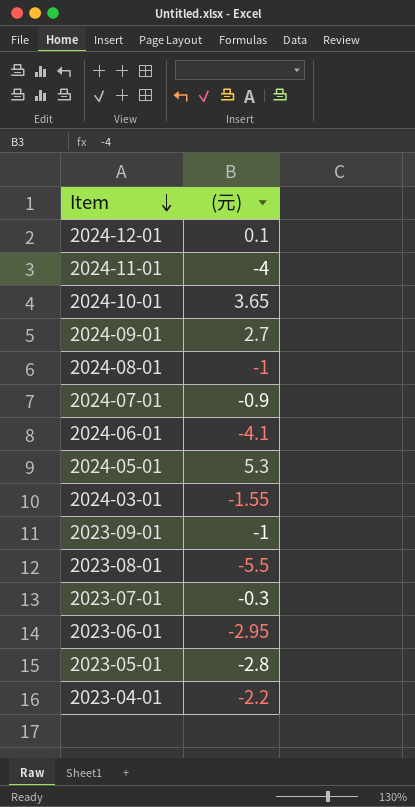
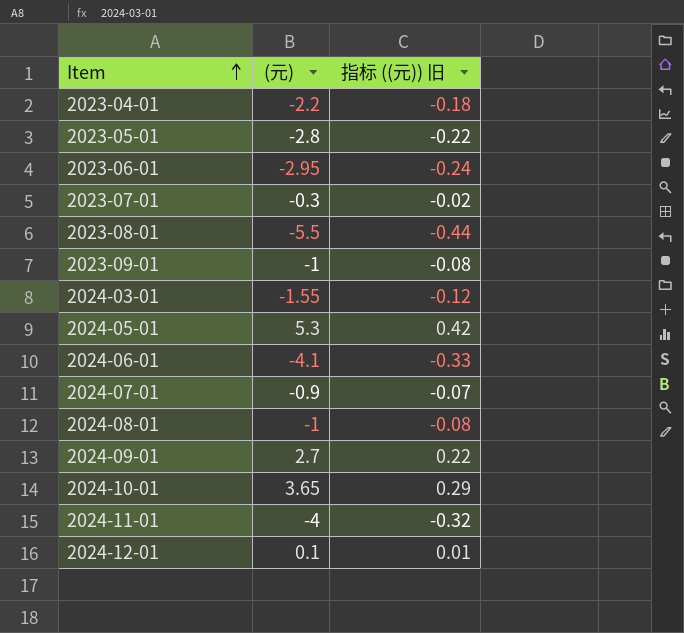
row order: Item descending -> Item ascending
column 指标 ((元)) 旧 | formula: none -> [(元)] * 0.08

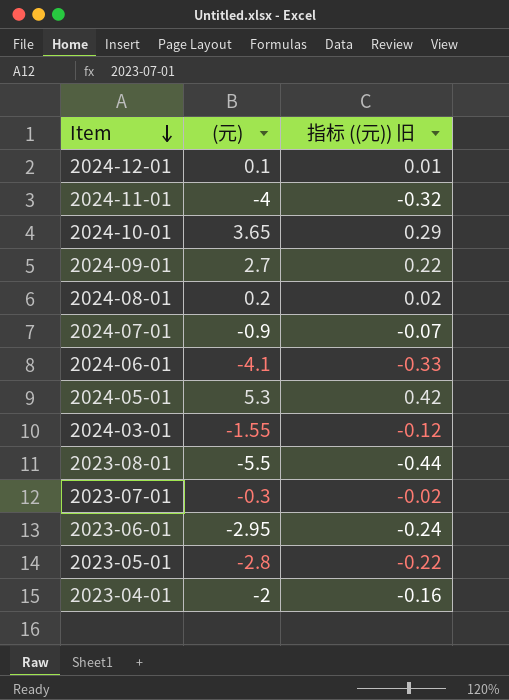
row order: Item ascending -> Item descending
row 2023-09-01: -1 | -0.08 -> none
2024-08-01 | (元): -1 -> 0.2
2024-08-01 | 指标 ((元)) 旧: -0.08 -> 0.02
2023-04-01 | (元): -2.2 -> -2
2023-04-01 | 指标 ((元)) 旧: -0.18 -> -0.16

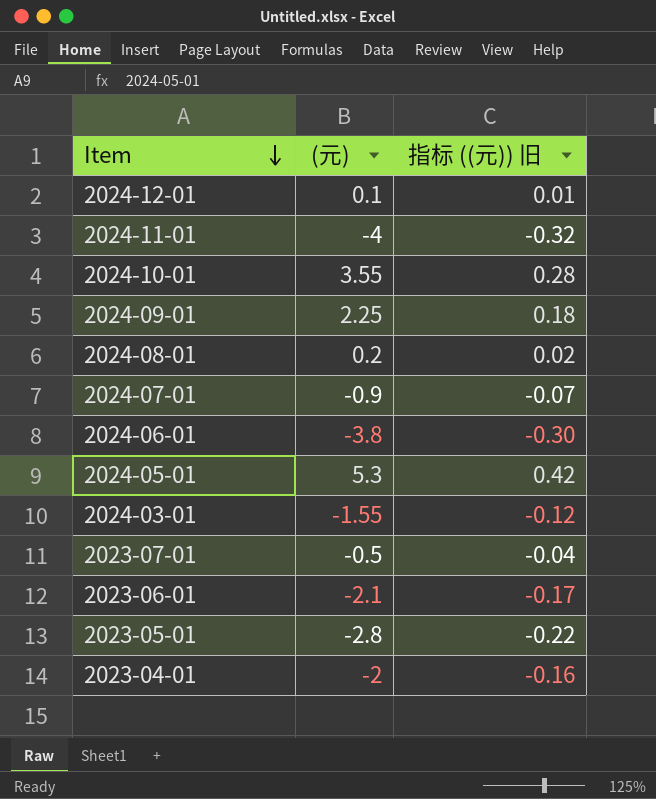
row 2023-08-01: -5.5 | -0.44 -> none
2024-10-01 | (元): 3.65 -> 3.55
2024-10-01 | 指标 ((元)) 旧: 0.29 -> 0.28
2024-09-01 | (元): 2.7 -> 2.25
2024-09-01 | 指标 ((元)) 旧: 0.22 -> 0.18
2024-06-01 | (元): -4.1 -> -3.8
2024-06-01 | 指标 ((元)) 旧: -0.33 -> -0.30
2023-07-01 | (元): -0.3 -> -0.5
2023-07-01 | 指标 ((元)) 旧: -0.02 -> -0.04
2023-06-01 | (元): -2.95 -> -2.1
2023-06-01 | 指标 ((元)) 旧: -0.24 -> -0.17

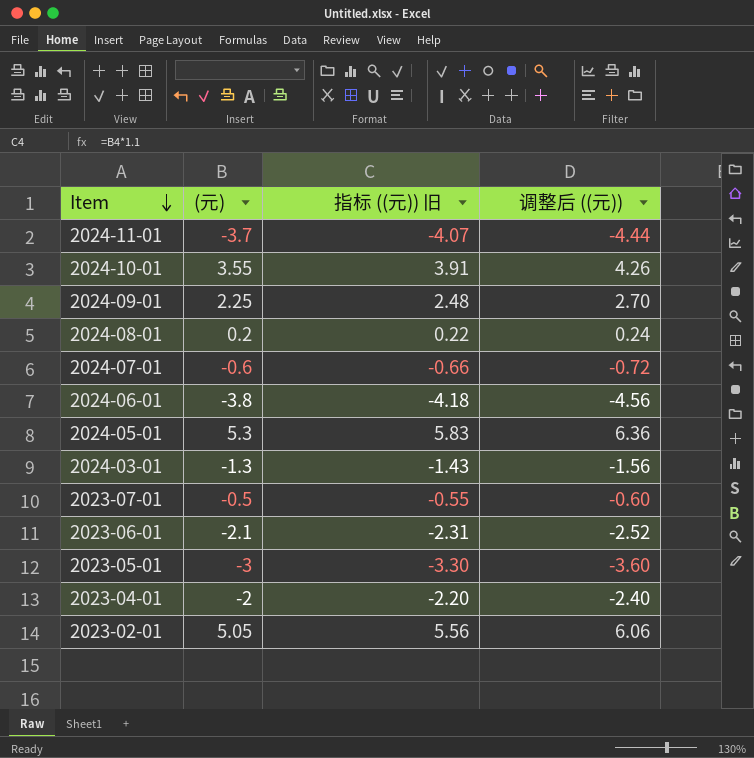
column 指标 ((元)) 旧 | formula: [(元)] * 0.08 -> [(元)] * 1.1
column 调整后 ((元)) | formula: none -> [(元)] * 1.2
row 2024-12-01: 0.1 | 0.01 -> none
2024-11-01 | (元): -4 -> -3.7
2024-07-01 | (元): -0.9 -> -0.6
2024-03-01 | (元): -1.55 -> -1.3
2023-05-01 | (元): -2.8 -> -3
row 2023-02-01: none -> 5.05 | 5.56 | 6.06

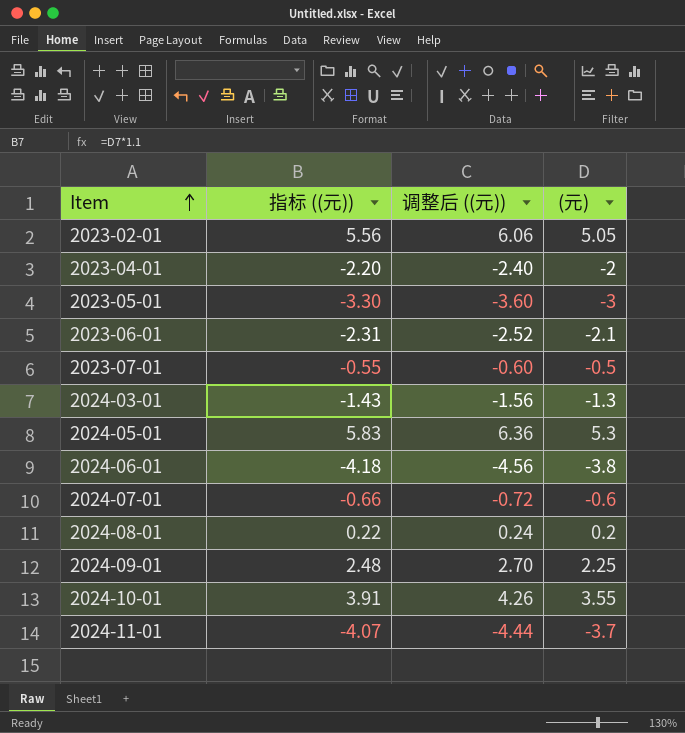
row order: Item descending -> Item ascending
column name: 指标 ((元)) 旧 -> 指标 ((元))
column (元) | position: 2 -> 4

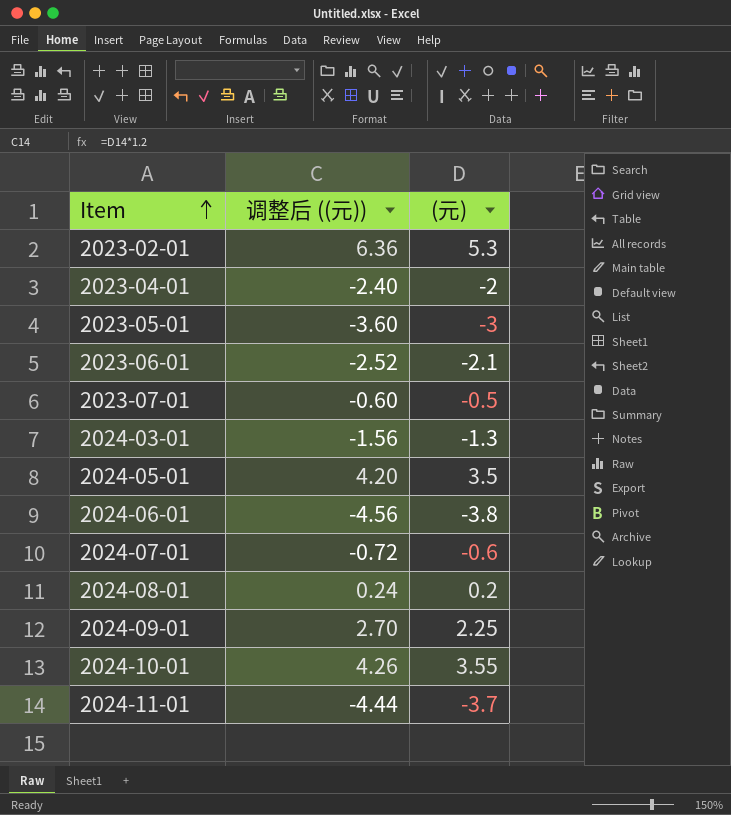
column 指标 ((元)) | formula: [(元)] * 1.1 -> none
2023-02-01 | 调整后 ((元)): 6.06 -> 6.36
2023-02-01 | (元): 5.05 -> 5.3
2024-05-01 | 调整后 ((元)): 6.36 -> 4.20
2024-05-01 | (元): 5.3 -> 3.5

